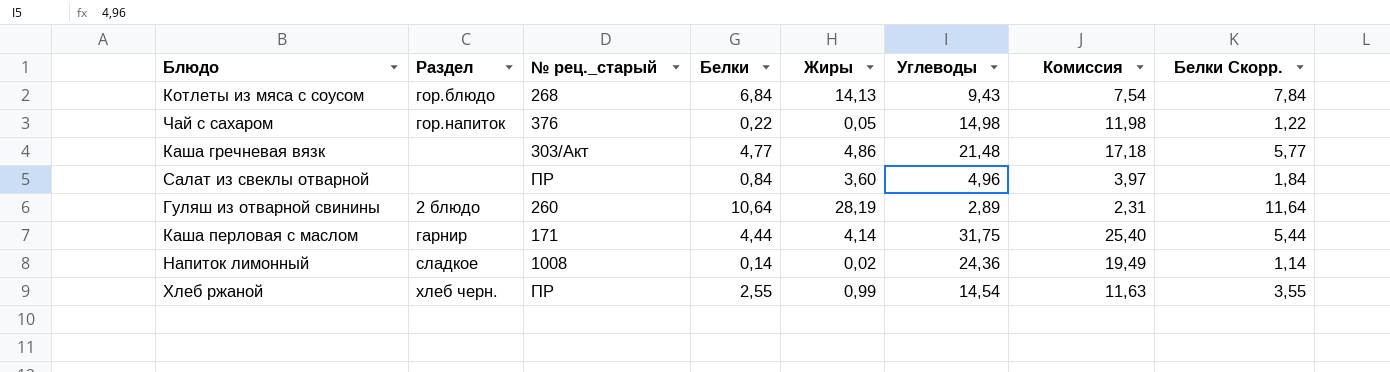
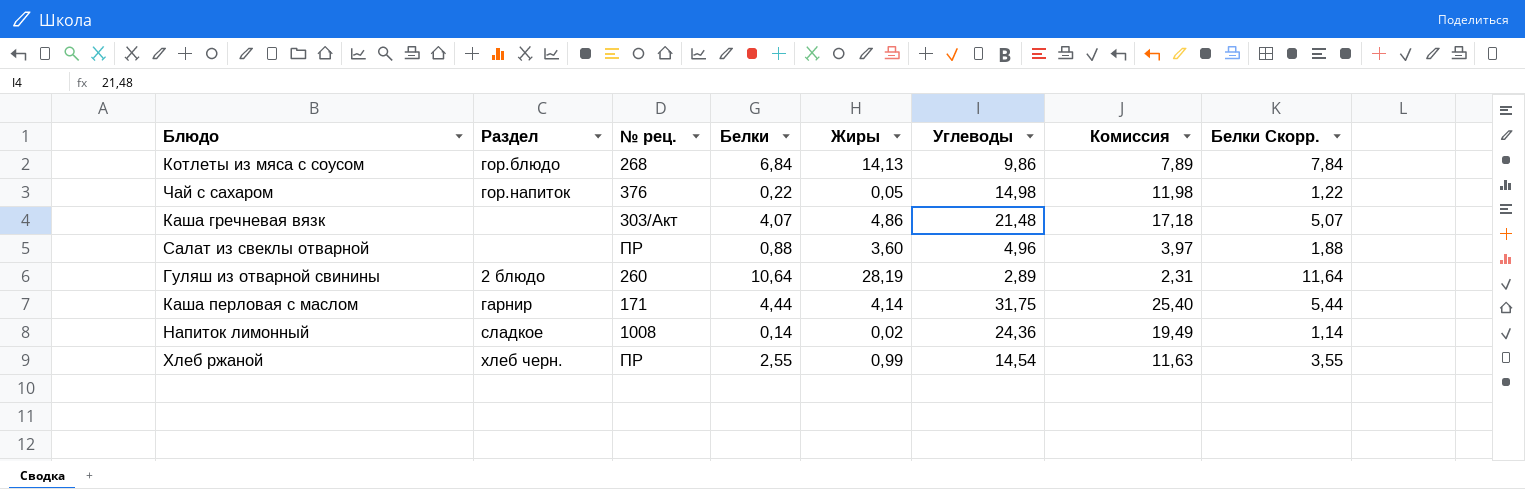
column name: № рец._старый -> № рец.
Котлеты из мяса с соусом | Углеводы: 9,43 -> 9,86
Котлеты из мяса с соусом | Комиссия: 7,54 -> 7,89
Каша гречневая вязк | Белки: 4,77 -> 4,07
Каша гречневая вязк | Белки Скорр.: 5,77 -> 5,07
Салат из свеклы отварной | Белки: 0,84 -> 0,88
Салат из свеклы отварной | Белки Скорр.: 1,84 -> 1,88

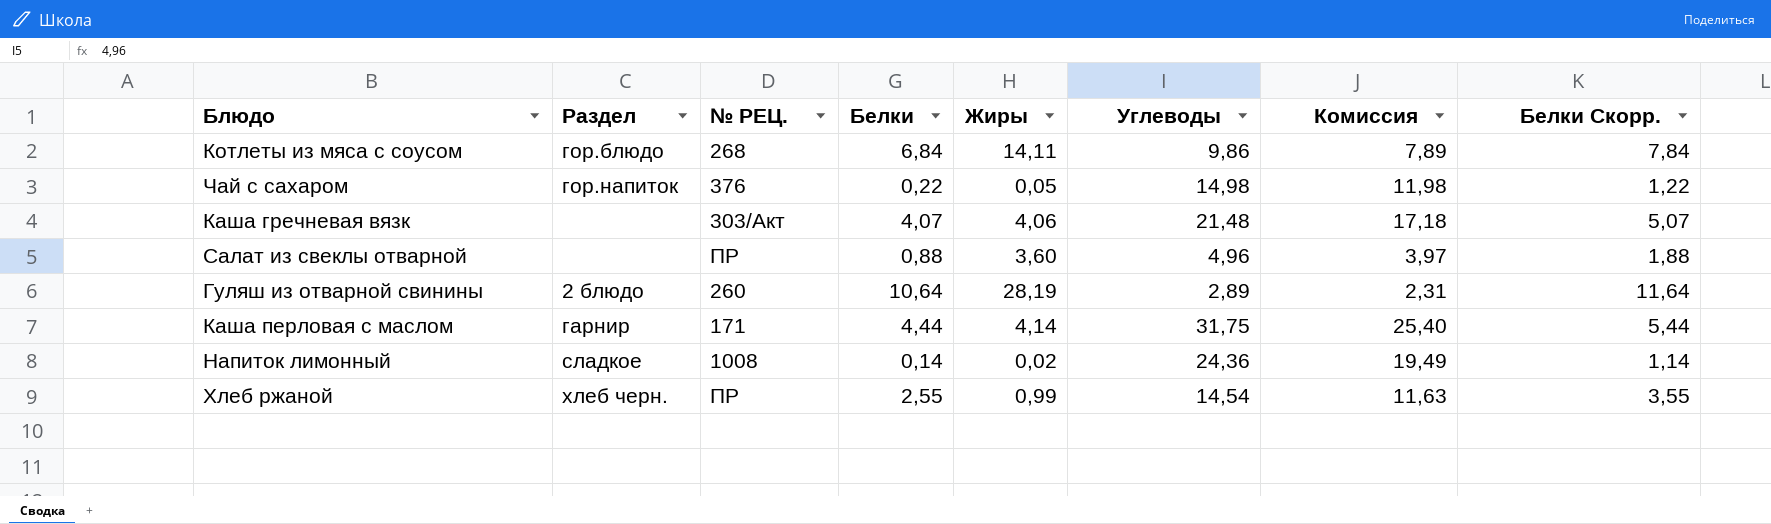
column name: № рец. -> № РЕЦ.
Котлеты из мяса с соусом | Жиры: 14,13 -> 14,11
Каша гречневая вязк | Жиры: 4,86 -> 4,06

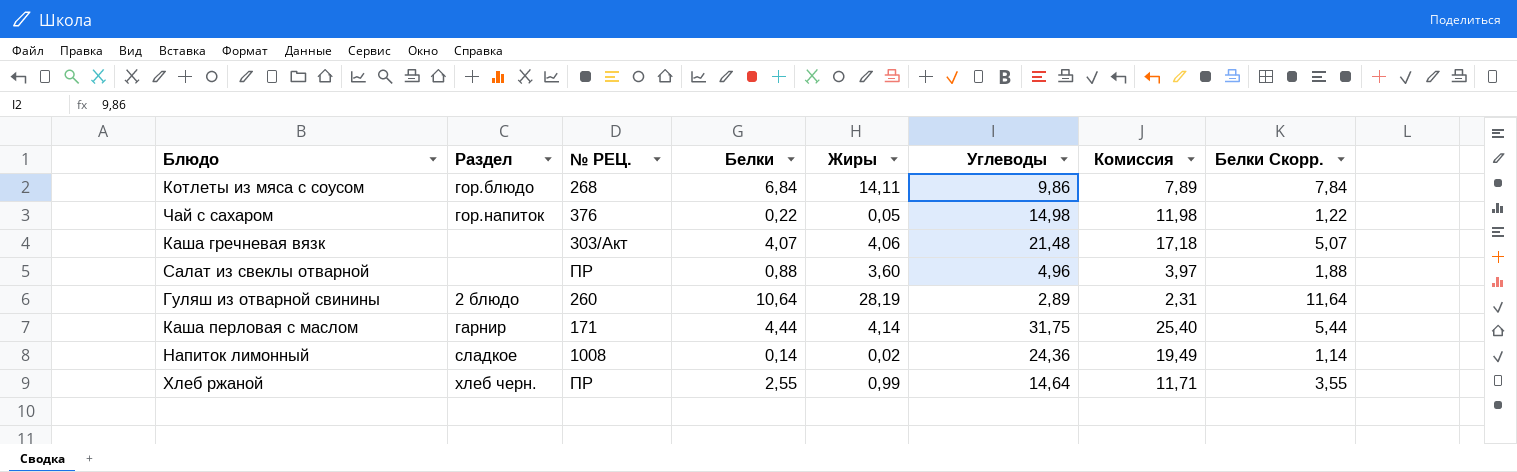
Хлеб ржаной | Углеводы: 14,54 -> 14,64
Хлеб ржаной | Комиссия: 11,63 -> 11,71

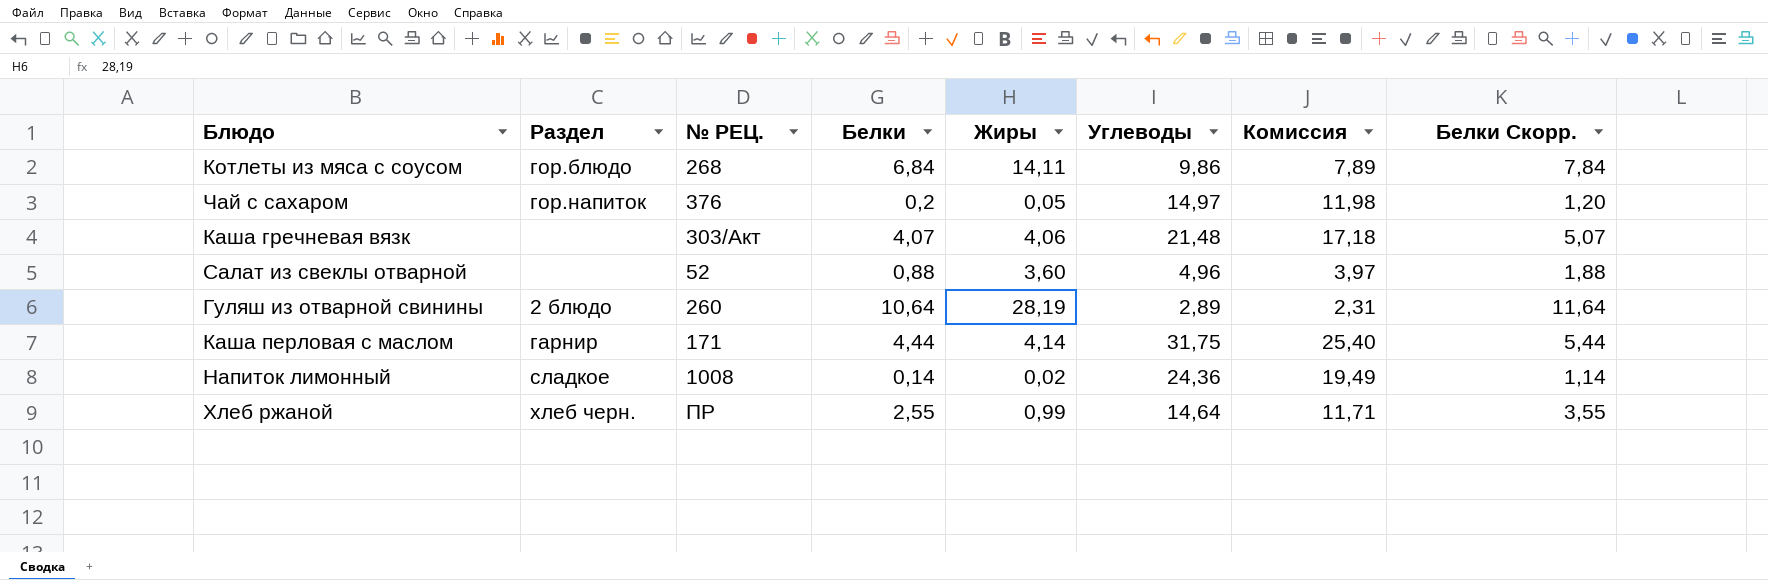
Чай с сахаром | Белки: 0,22 -> 0,2
Чай с сахаром | Углеводы: 14,98 -> 14,97
Чай с сахаром | Белки Скорр.: 1,22 -> 1,20
Салат из свеклы отварной | № РЕЦ.: ПР -> 52

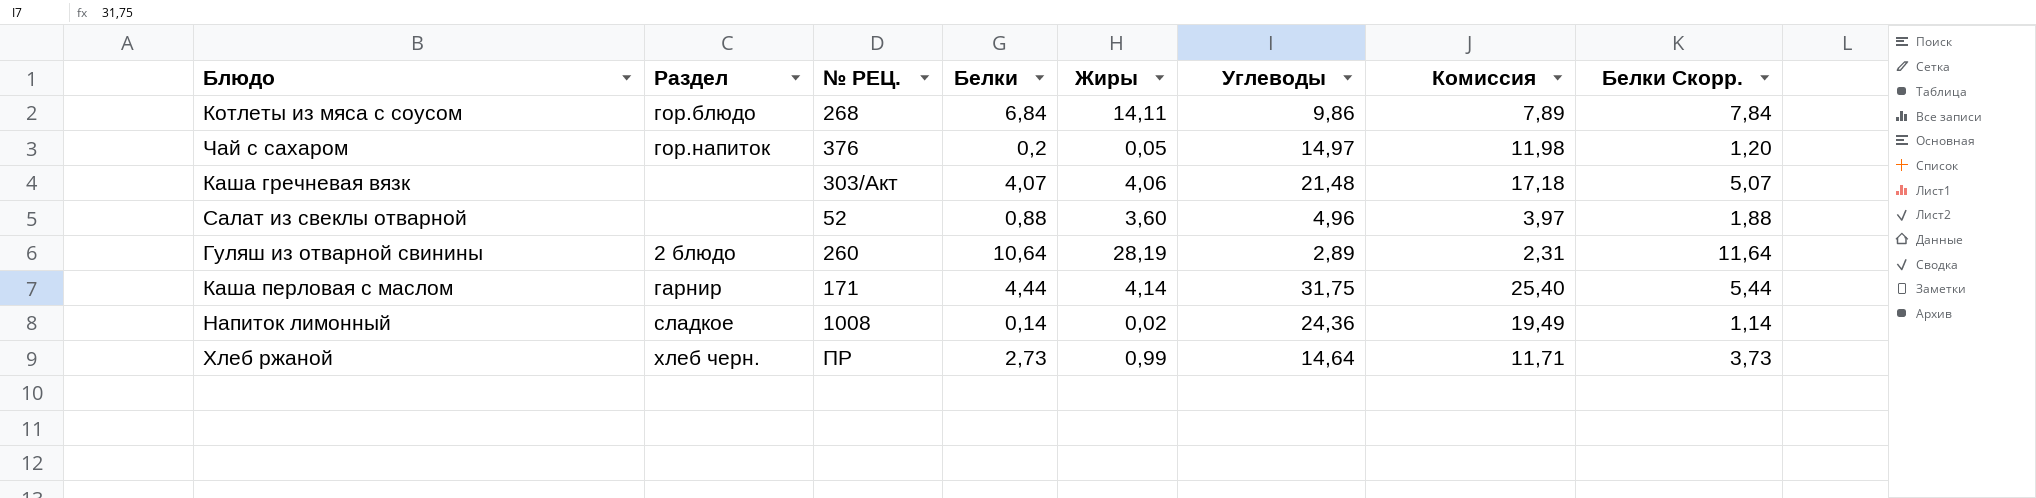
Хлеб ржаной | Белки: 2,55 -> 2,73
Хлеб ржаной | Белки Скорр.: 3,55 -> 3,73

